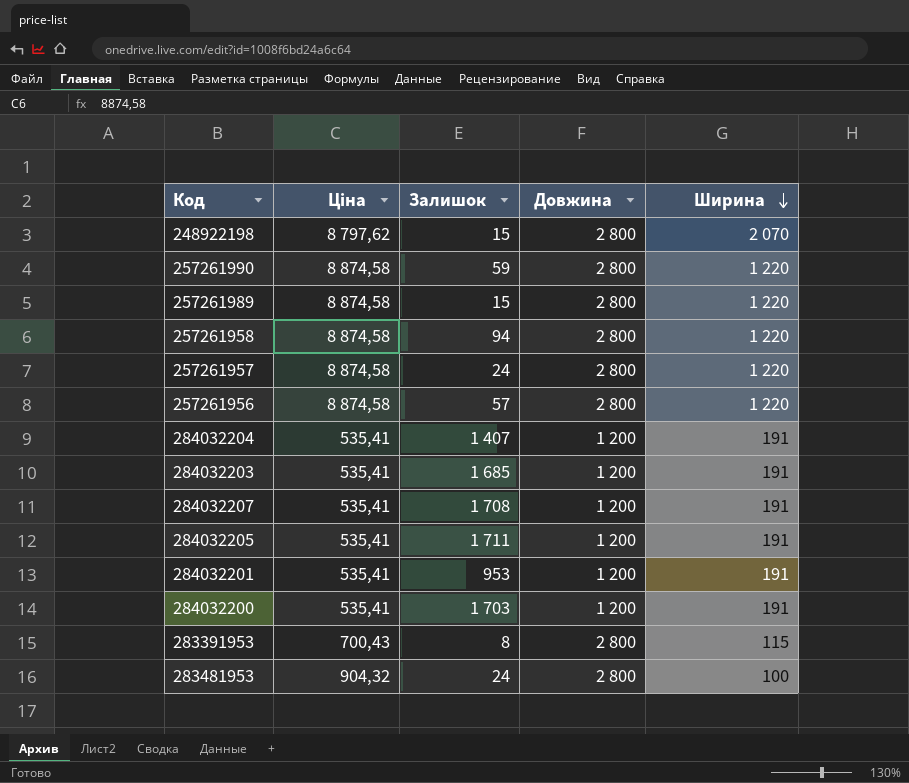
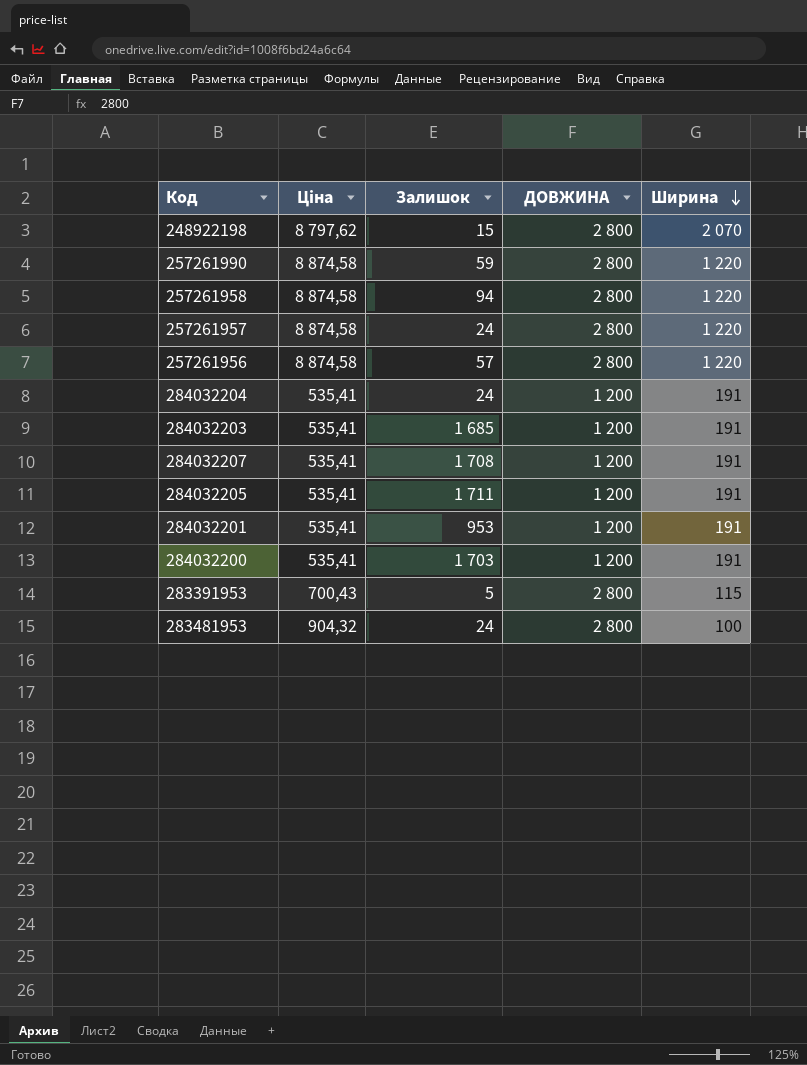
column name: Довжина -> ДОВЖИНА
row 257261989: 8 874,58 | 15 | 2 800 | 1 220 -> none
284032204 | Залишок: 1 407 -> 24
283391953 | Залишок: 8 -> 5

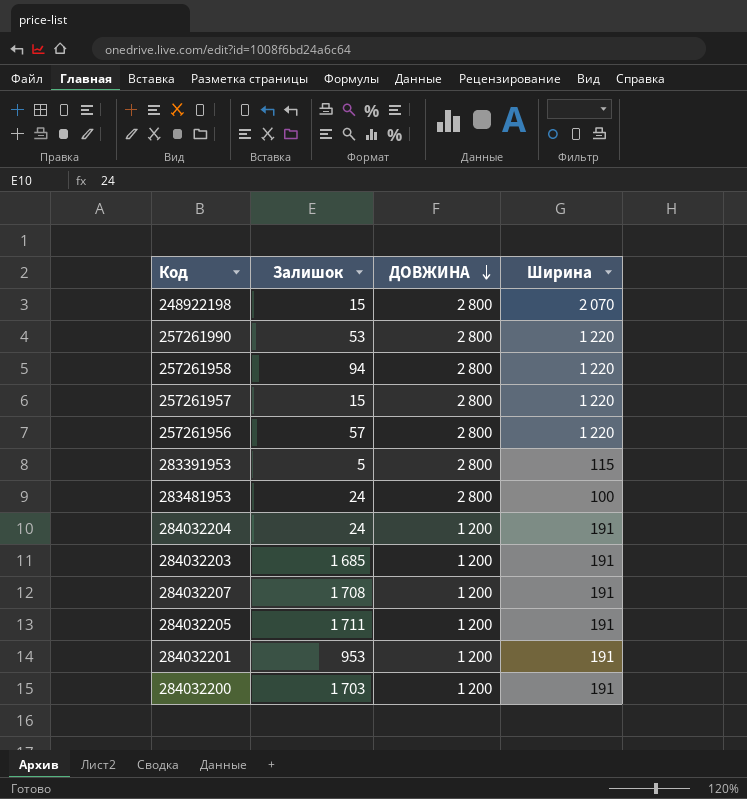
row order: Ширина descending -> ДОВЖИНА descending
column Ціна | position: 2 -> none
257261990 | Залишок: 59 -> 53
257261957 | Залишок: 24 -> 15

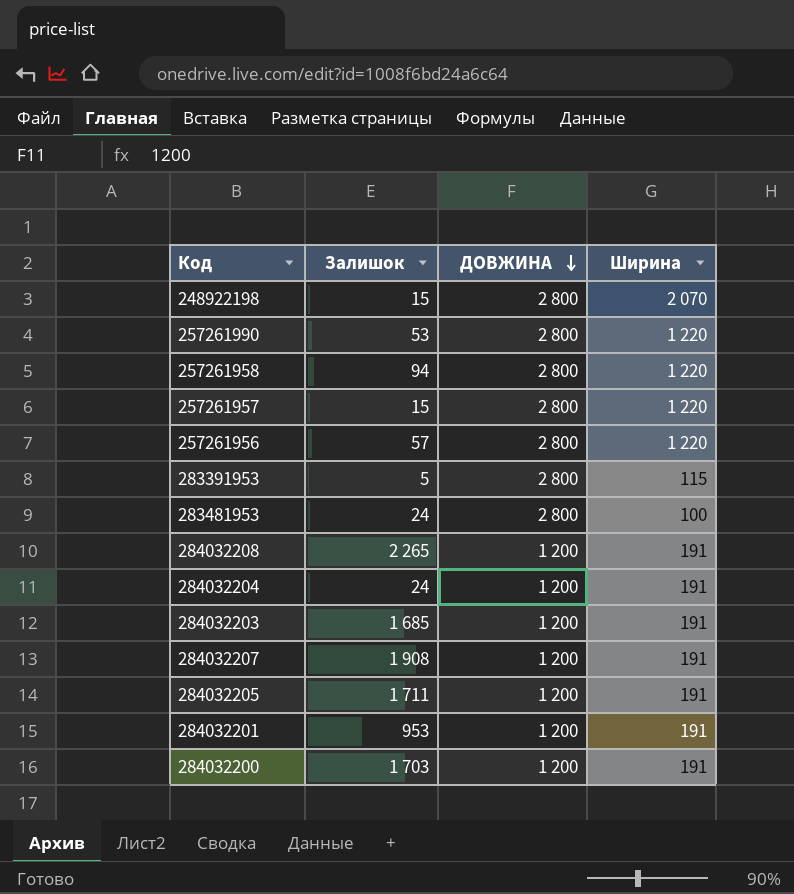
row 284032208: none -> 2 265 | 1 200 | 191
284032207 | Залишок: 1 708 -> 1 908

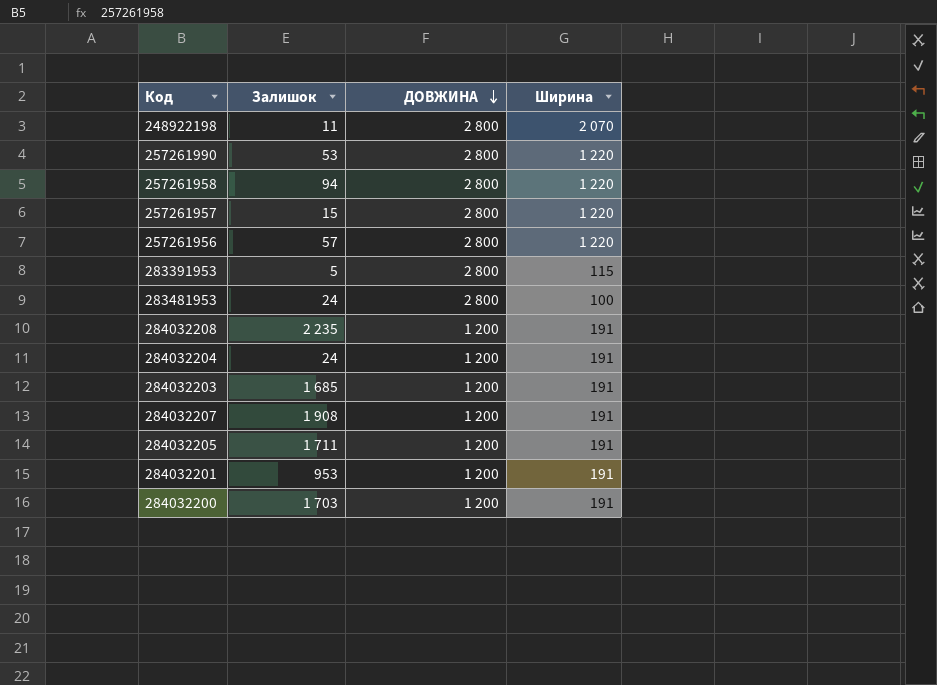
248922198 | Залишок: 15 -> 11
284032208 | Залишок: 2 265 -> 2 235

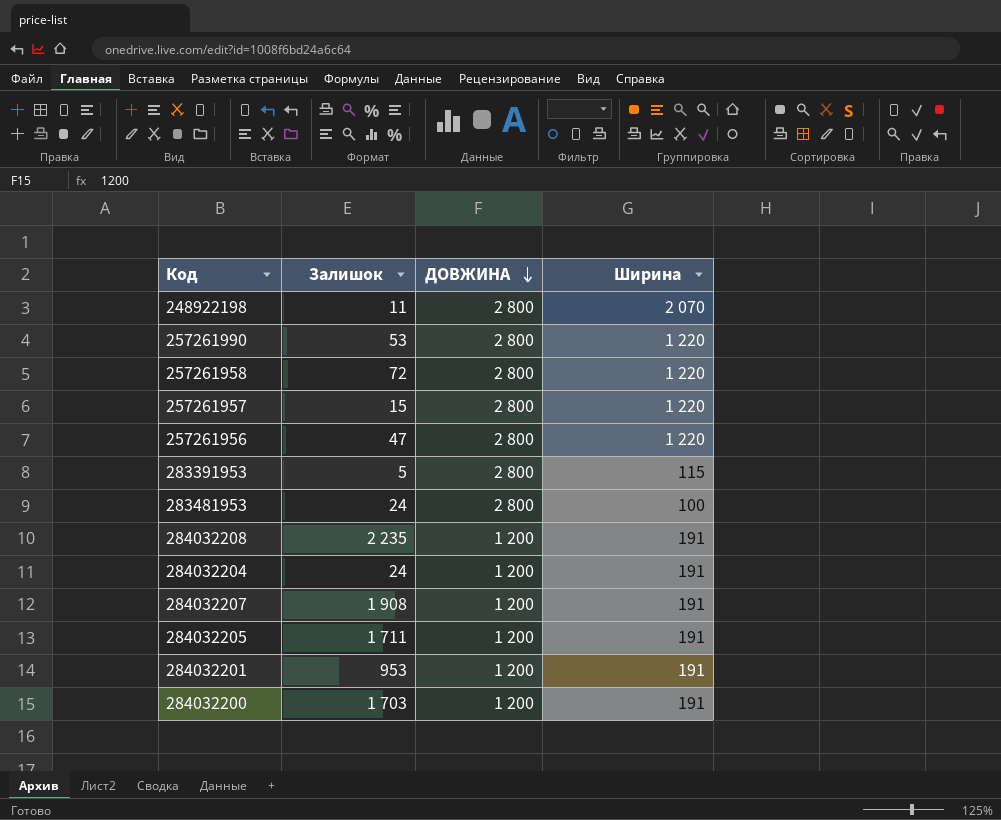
row 284032203: 1 685 | 1 200 | 191 -> none
257261958 | Залишок: 94 -> 72
257261956 | Залишок: 57 -> 47

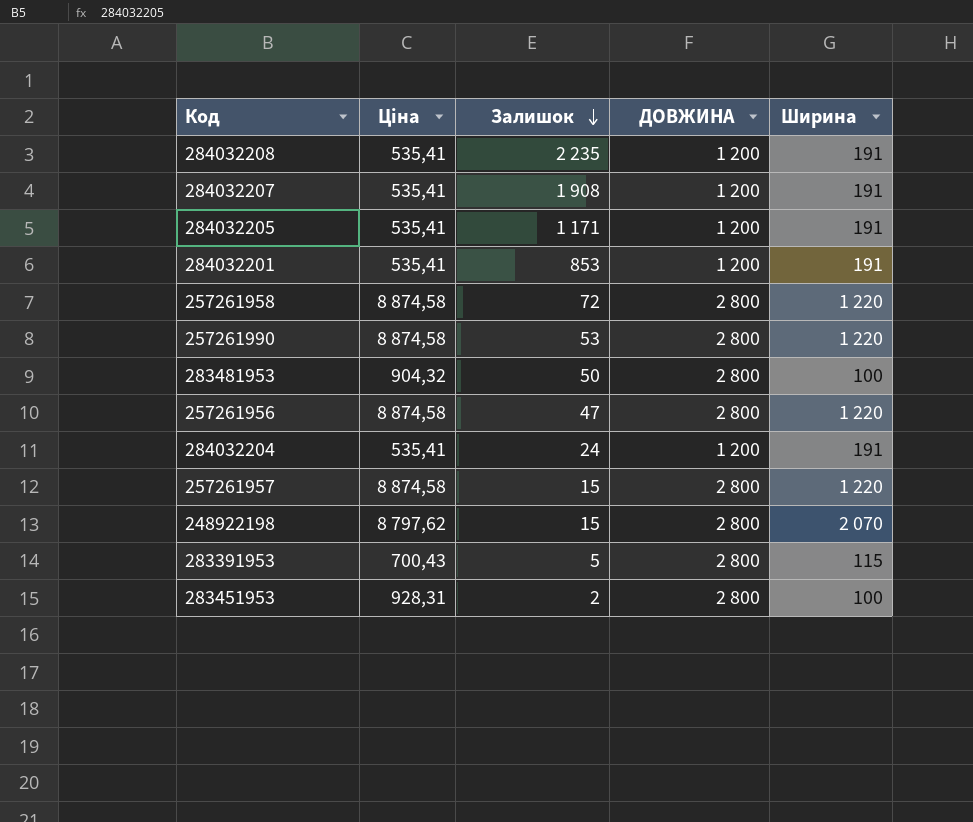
row order: ДОВЖИНА descending -> Залишок descending
column Ціна | position: none -> 2
row 284032200: 1 703 | 1 200 | 191 -> none
284032205 | Залишок: 1 711 -> 1 171
284032201 | Залишок: 953 -> 853
283481953 | Залишок: 24 -> 50
248922198 | Залишок: 11 -> 15
row 283451953: none -> 928,31 | 2 | 2 800 | 100

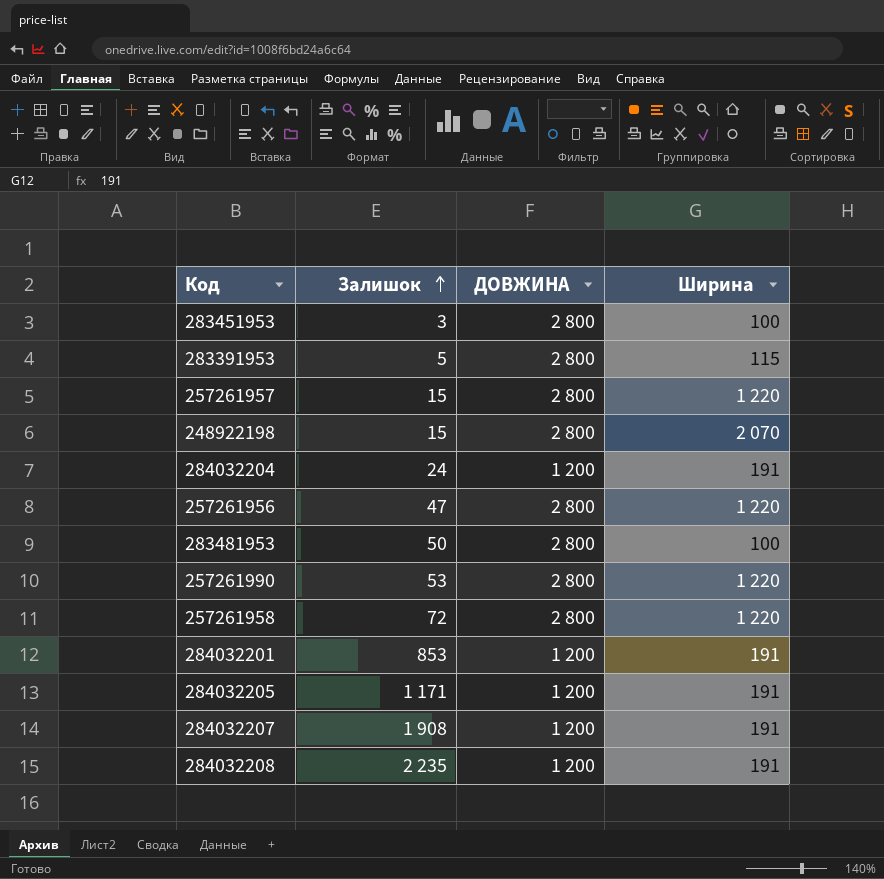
row order: Залишок descending -> Залишок ascending
column Ціна | position: 2 -> none
283451953 | Залишок: 2 -> 3

